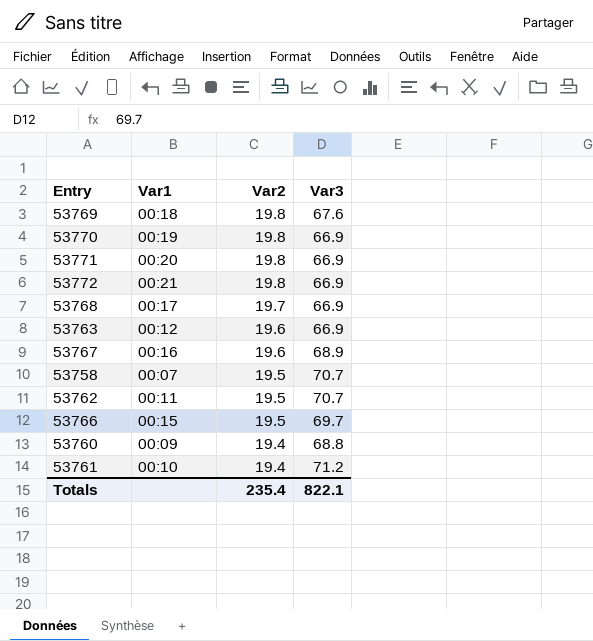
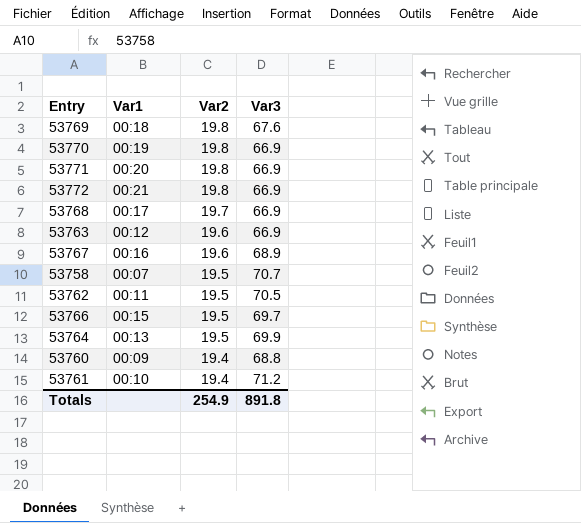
53762 | Var3: 70.7 -> 70.5
row 53764: none -> 00:13 | 19.5 | 69.9
Totals | Var2: 235.4 -> 254.9
Totals | Var3: 822.1 -> 891.8

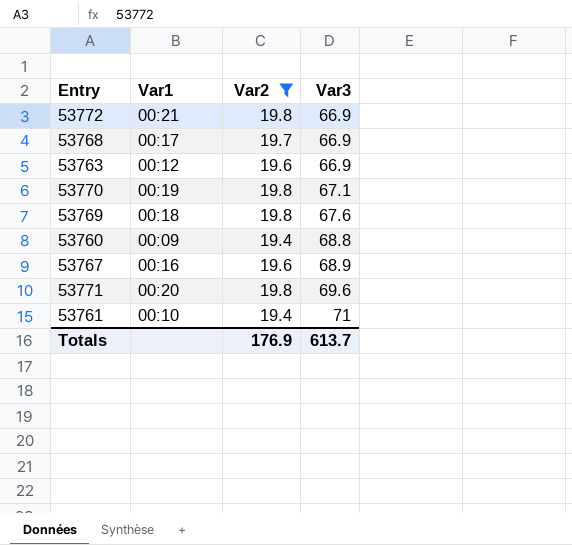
filter: none -> Var2 != 19.5
row order: Var2 descending -> Var3 ascending
53770 | Var3: 66.9 -> 67.1
53771 | Var3: 66.9 -> 69.6
53761 | Var3: 71.2 -> 71
Totals | Var2: 254.9 -> 176.9
Totals | Var3: 891.8 -> 613.7

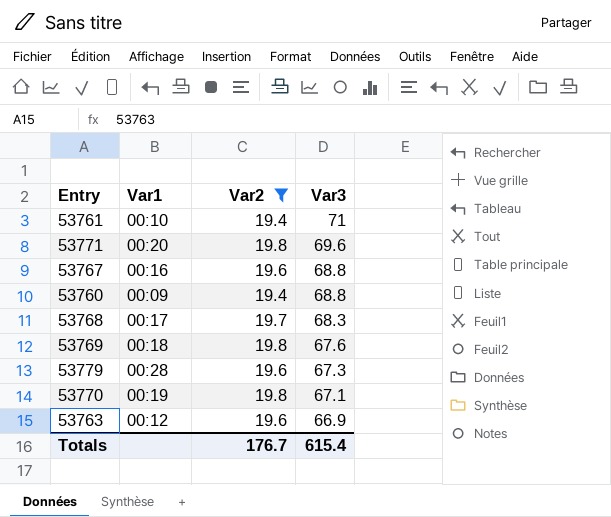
row order: Var3 ascending -> Var3 descending
row 53772: 00:21 | 19.8 | 66.9 -> none
53767 | Var3: 68.9 -> 68.8
53768 | Var3: 66.9 -> 68.3
row 53779: none -> 00:28 | 19.6 | 67.3
Totals | Var2: 176.9 -> 176.7
Totals | Var3: 613.7 -> 615.4

